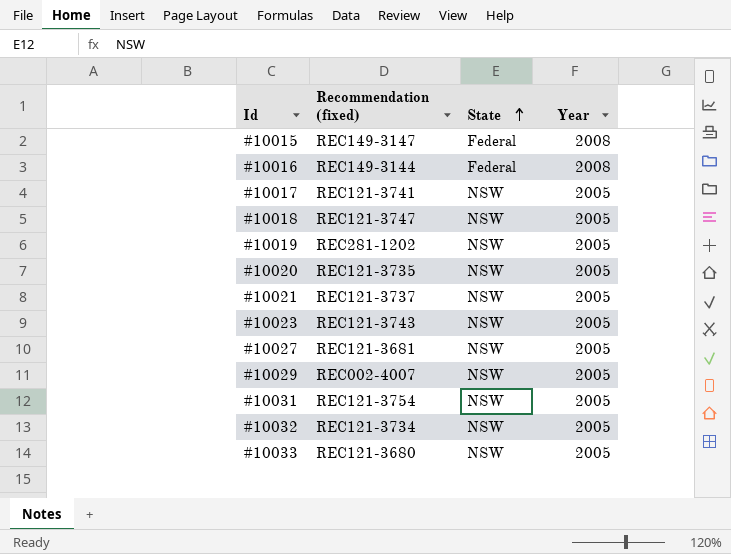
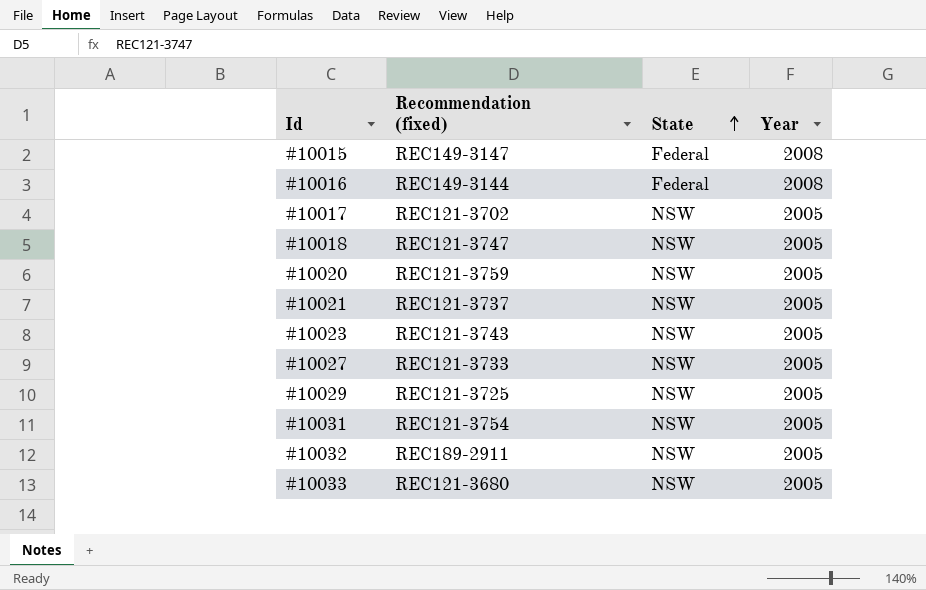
row #10019: REC281-1202 | NSW | 2005 -> none
#10017 | Recommendation (fixed): REC121-3741 -> REC121-3702
#10020 | Recommendation (fixed): REC121-3735 -> REC121-3759
#10027 | Recommendation (fixed): REC121-3681 -> REC121-3733
#10029 | Recommendation (fixed): REC002-4007 -> REC121-3725
#10032 | Recommendation (fixed): REC121-3734 -> REC189-2911

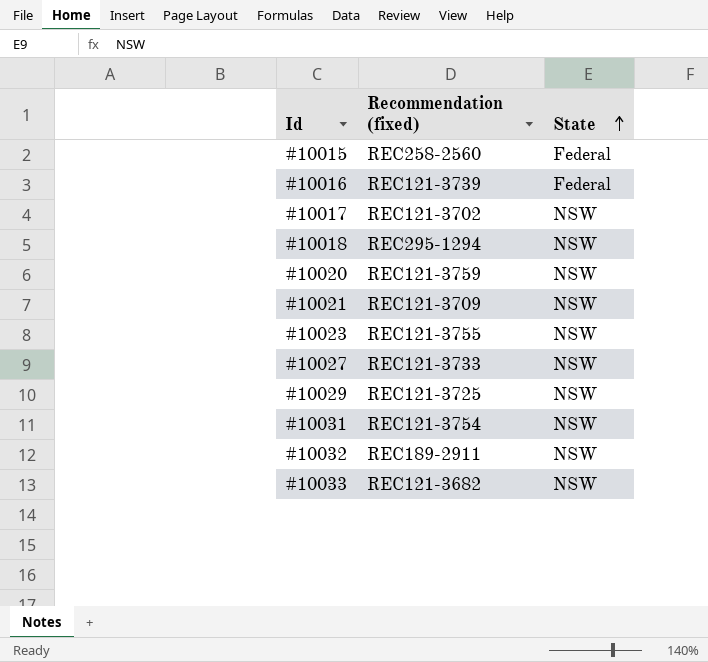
column Year | position: 4 -> none
#10015 | Recommendation (fixed): REC149-3147 -> REC258-2560
#10016 | Recommendation (fixed): REC149-3144 -> REC121-3739
#10018 | Recommendation (fixed): REC121-3747 -> REC295-1294
#10021 | Recommendation (fixed): REC121-3737 -> REC121-3709
#10023 | Recommendation (fixed): REC121-3743 -> REC121-3755
#10033 | Recommendation (fixed): REC121-3680 -> REC121-3682

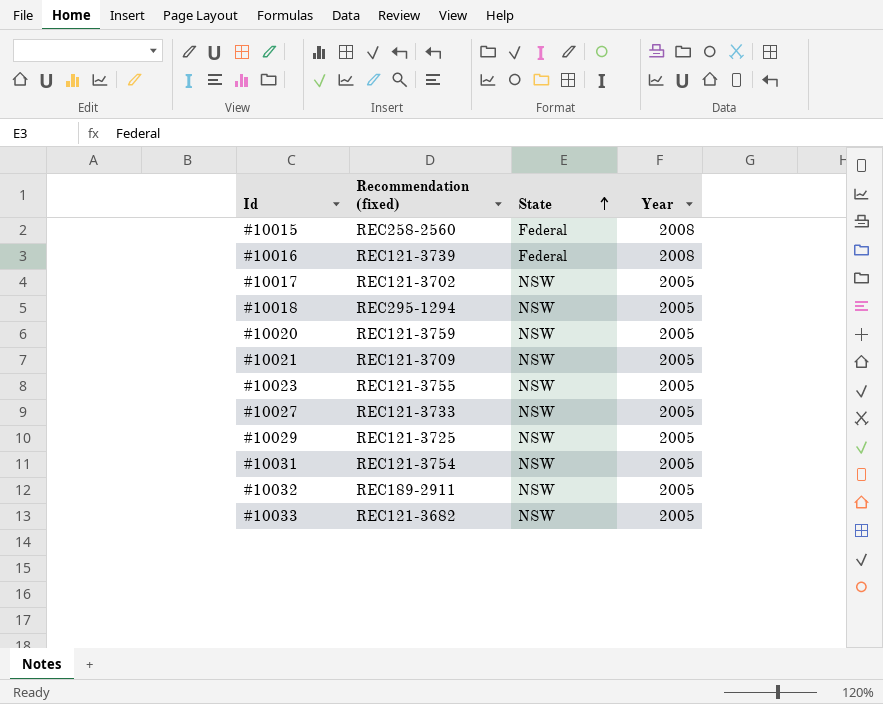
column Year | position: none -> 4

